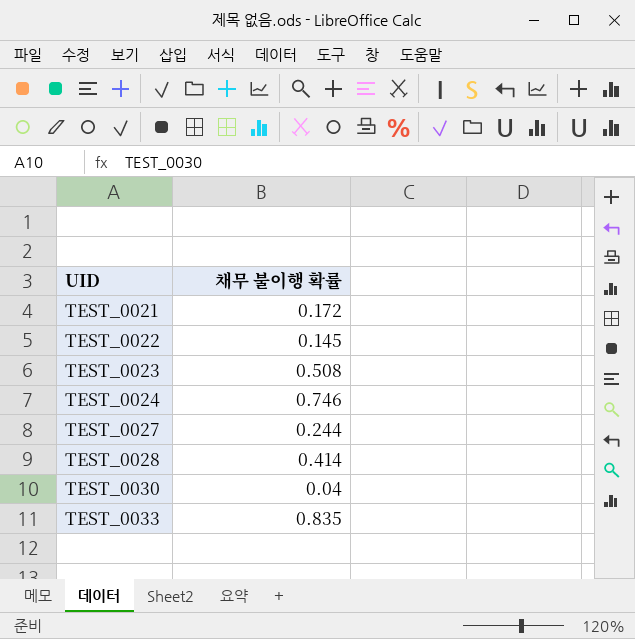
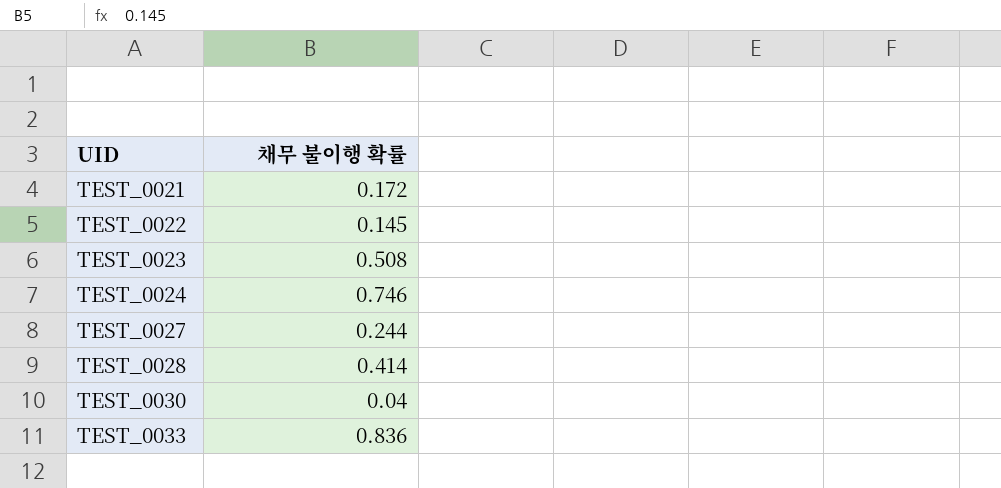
TEST_0033 | 채무 불이행 확률: 0.835 -> 0.836

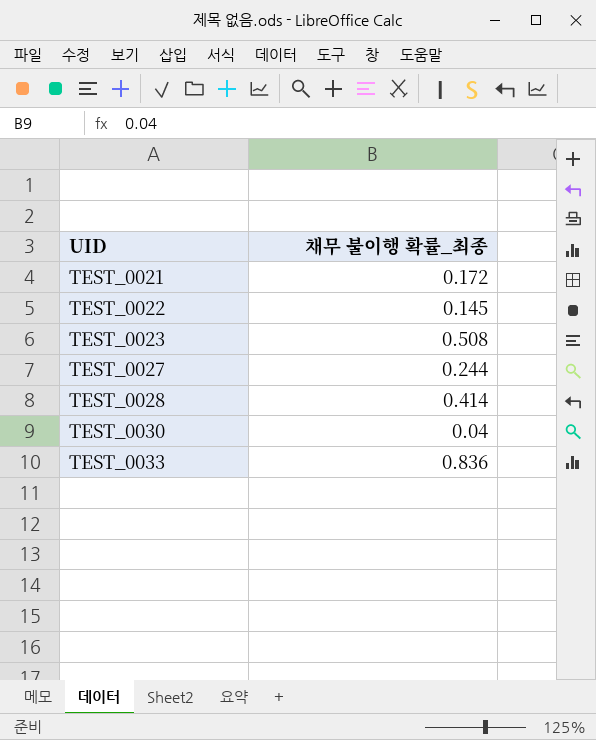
column name: 채무 불이행 확률 -> 채무 불이행 확률_최종
row TEST_0024: 0.746 -> none

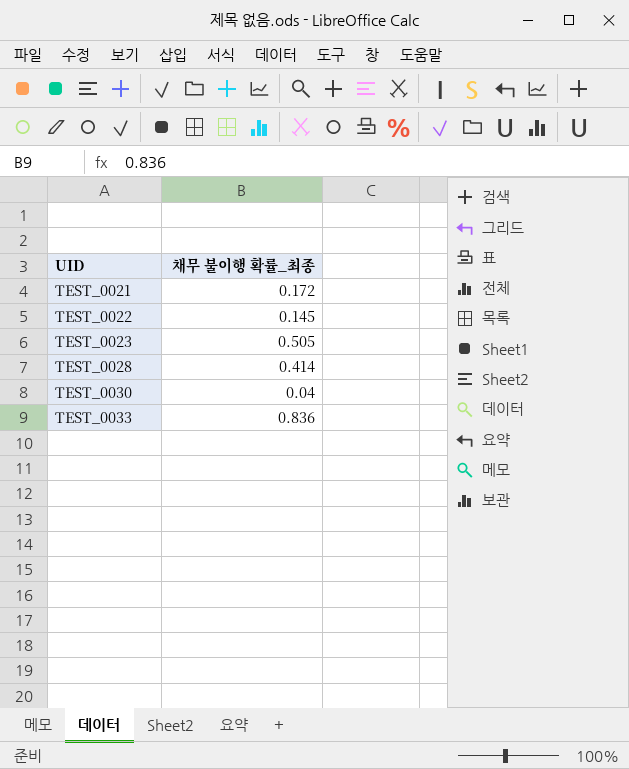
row TEST_0027: 0.244 -> none
TEST_0023 | 채무 불이행 확률_최종: 0.508 -> 0.505

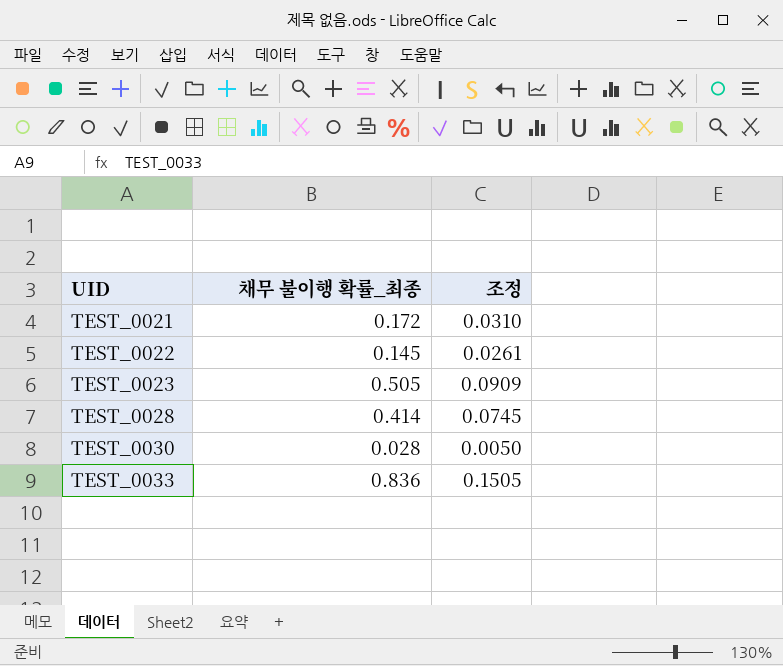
column 조정 | formula: none -> [채무 불이행 확률_최종] * 0.18
TEST_0030 | 채무 불이행 확률_최종: 0.04 -> 0.028

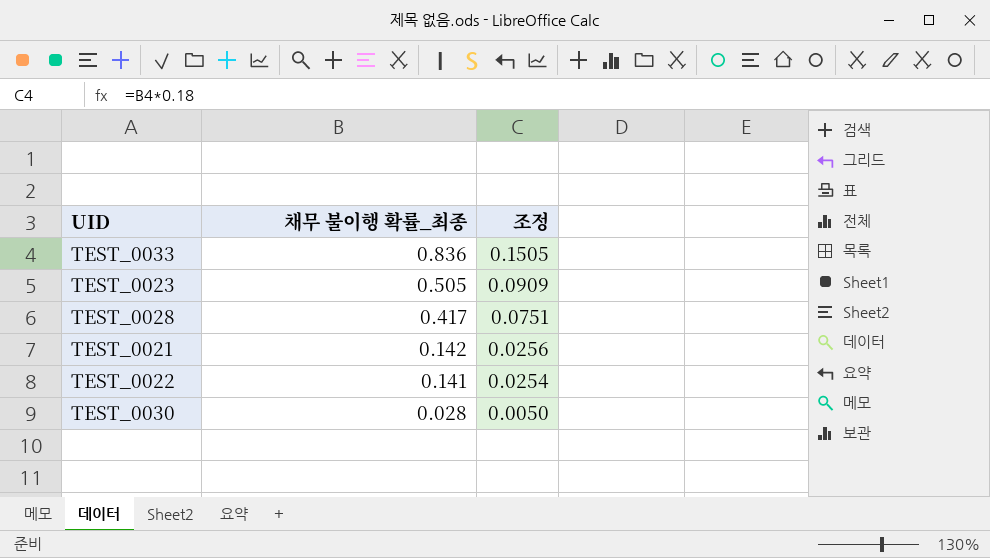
row order: UID ascending -> 채무 불이행 확률_최종 descending
TEST_0028 | 채무 불이행 확률_최종: 0.414 -> 0.417
TEST_0028 | 조정: 0.0745 -> 0.0751
TEST_0021 | 채무 불이행 확률_최종: 0.172 -> 0.142
TEST_0021 | 조정: 0.0310 -> 0.0256
TEST_0022 | 채무 불이행 확률_최종: 0.145 -> 0.141
TEST_0022 | 조정: 0.0261 -> 0.0254

